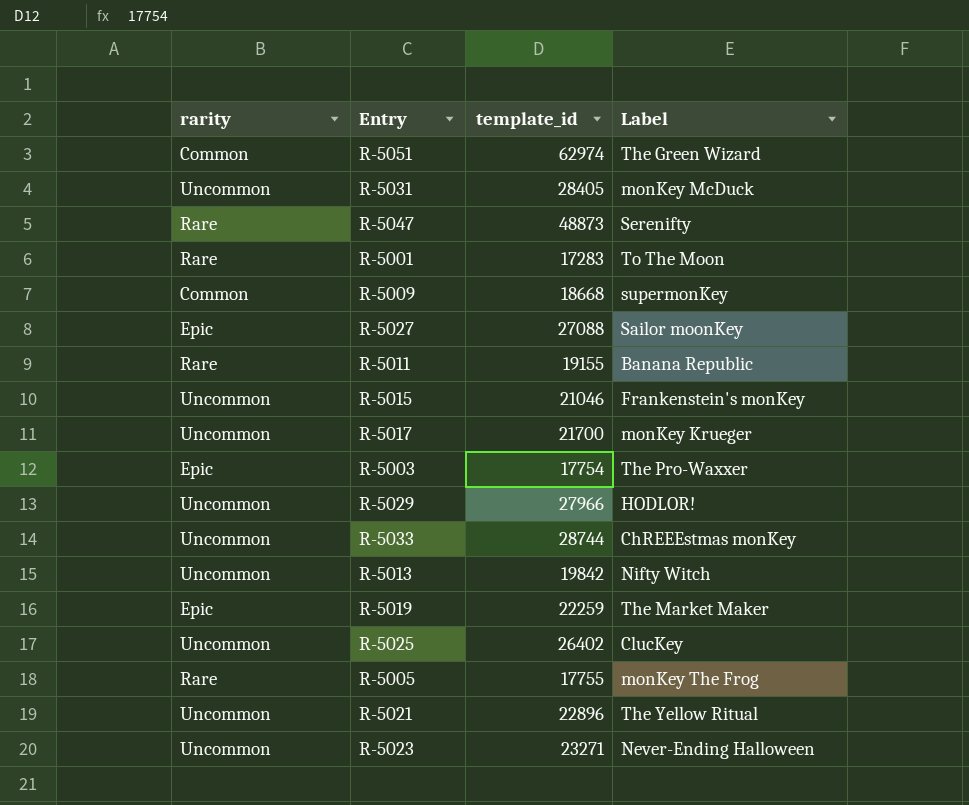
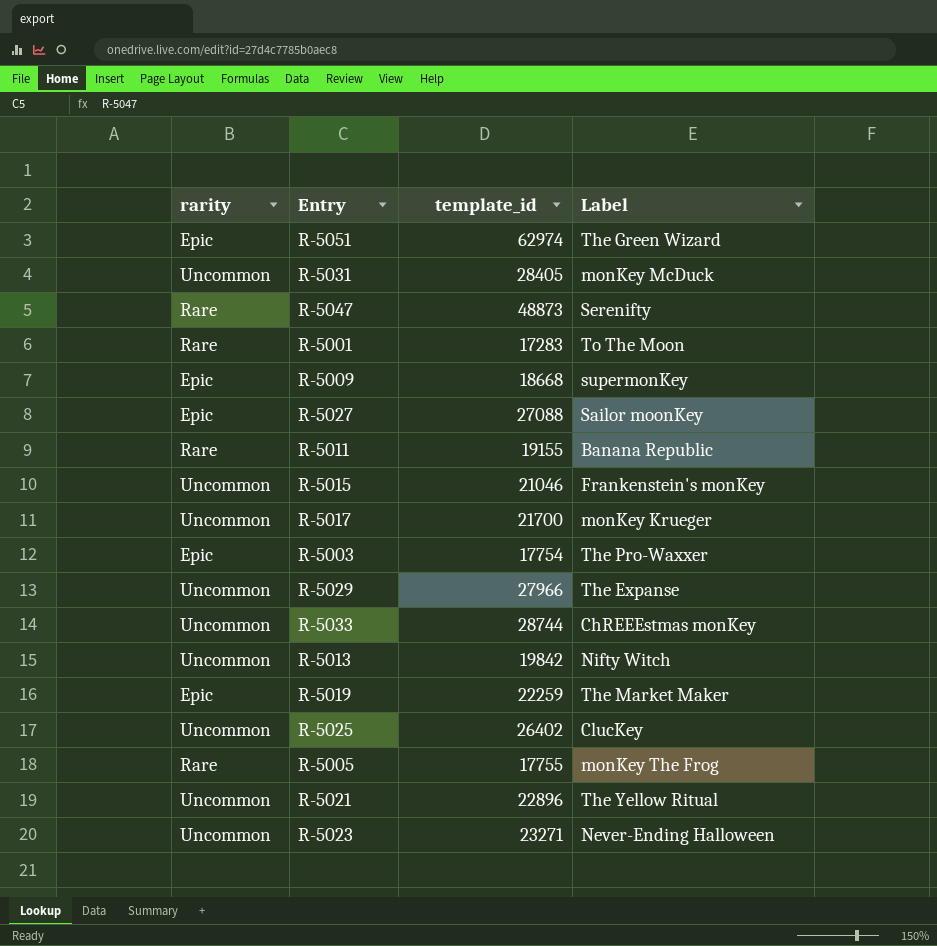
R-5051 | rarity: Common -> Epic
R-5009 | rarity: Common -> Epic
R-5029 | Label: HODLOR! -> The Expanse

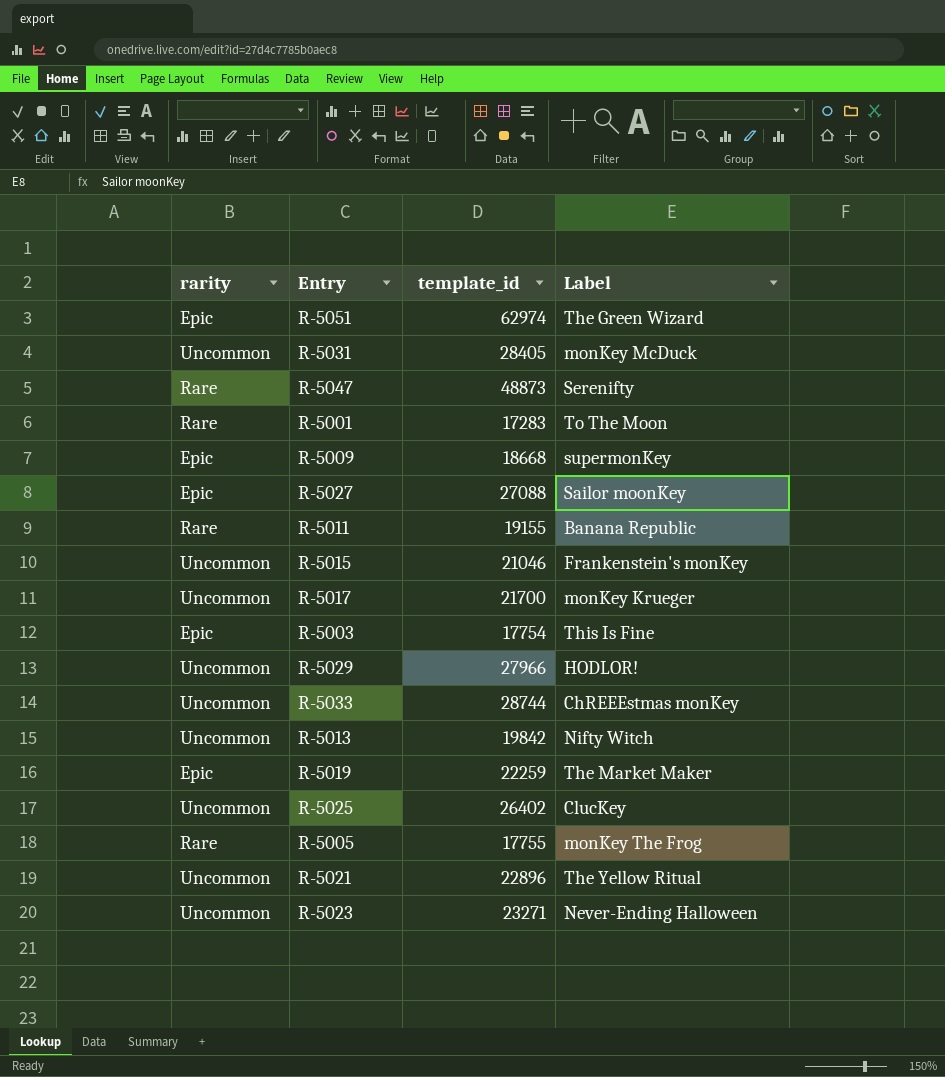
R-5003 | Label: The Pro-Waxxer -> This Is Fine
R-5029 | Label: The Expanse -> HODLOR!

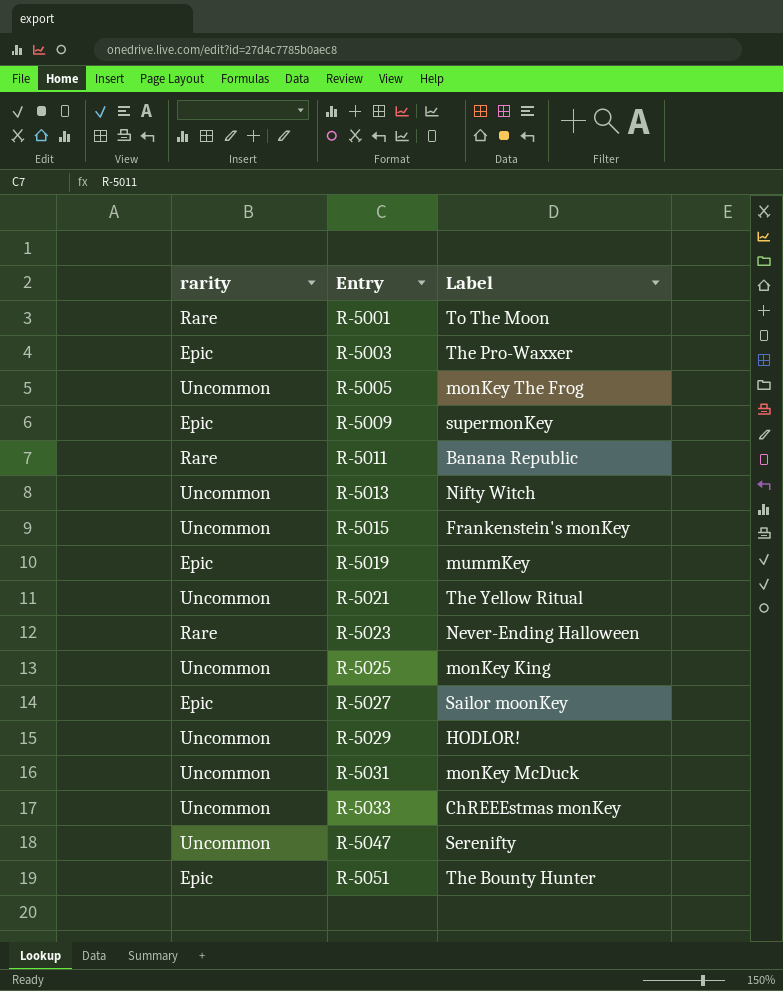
row order: none -> Entry ascending
column template_id | position: 3 -> none
row R-5017: Uncommon | 21700 | monKey Krueger -> none
R-5003 | Label: This Is Fine -> The Pro-Waxxer
R-5005 | rarity: Rare -> Uncommon
R-5019 | Label: The Market Maker -> mummKey
R-5023 | rarity: Uncommon -> Rare
R-5025 | Label: ClucKey -> monKey King
R-5047 | rarity: Rare -> Uncommon
R-5051 | Label: The Green Wizard -> The Bounty Hunter

